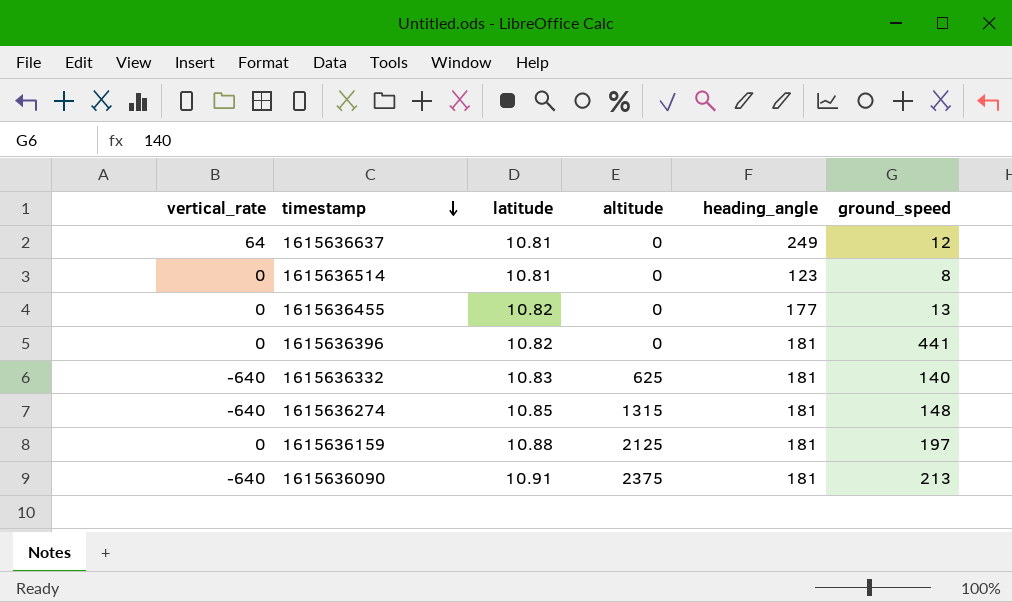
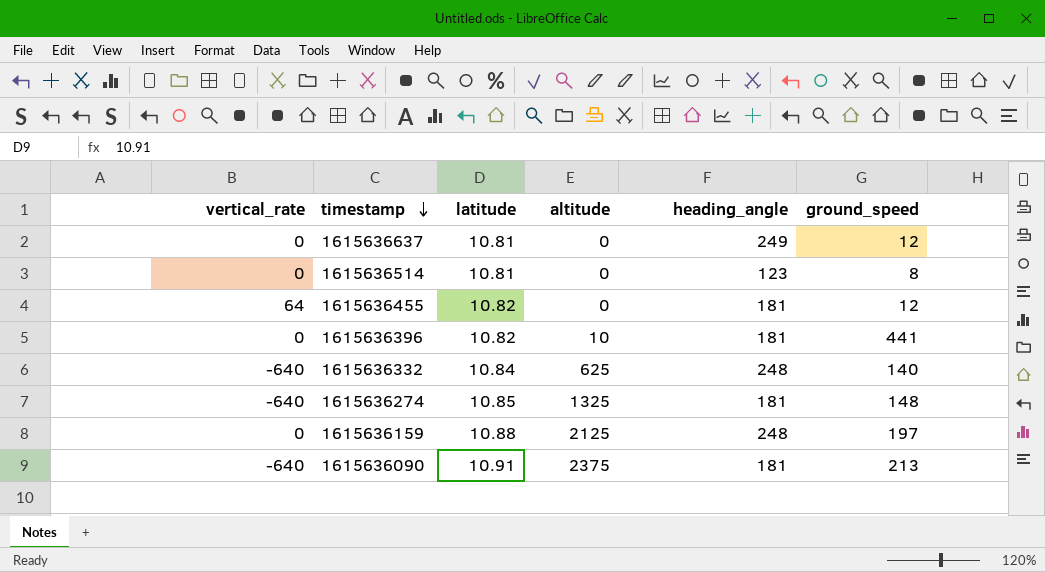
1615636637 | vertical_rate: 64 -> 0
1615636455 | vertical_rate: 0 -> 64
1615636455 | heading_angle: 177 -> 181
1615636455 | ground_speed: 13 -> 12
1615636396 | altitude: 0 -> 10
1615636332 | latitude: 10.83 -> 10.84
1615636332 | heading_angle: 181 -> 248
1615636274 | altitude: 1315 -> 1325
1615636159 | heading_angle: 181 -> 248

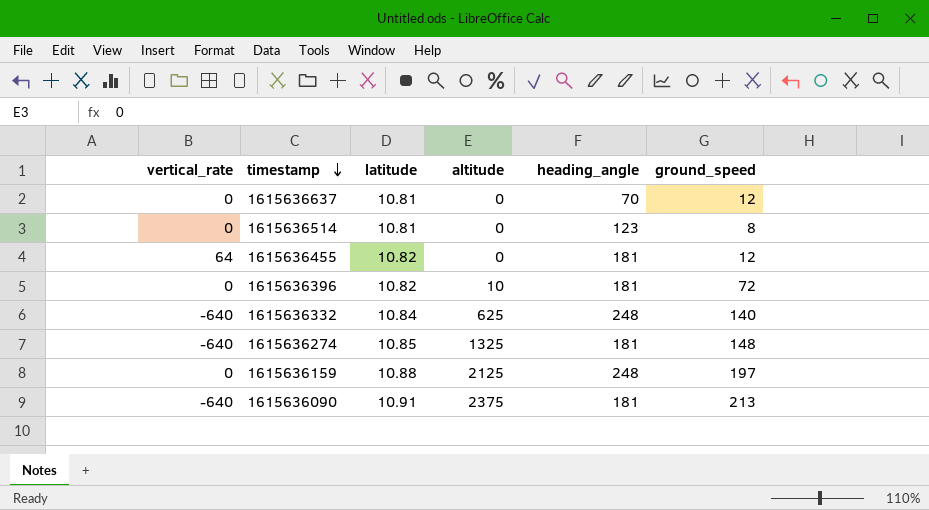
1615636637 | heading_angle: 249 -> 70
1615636396 | ground_speed: 441 -> 72

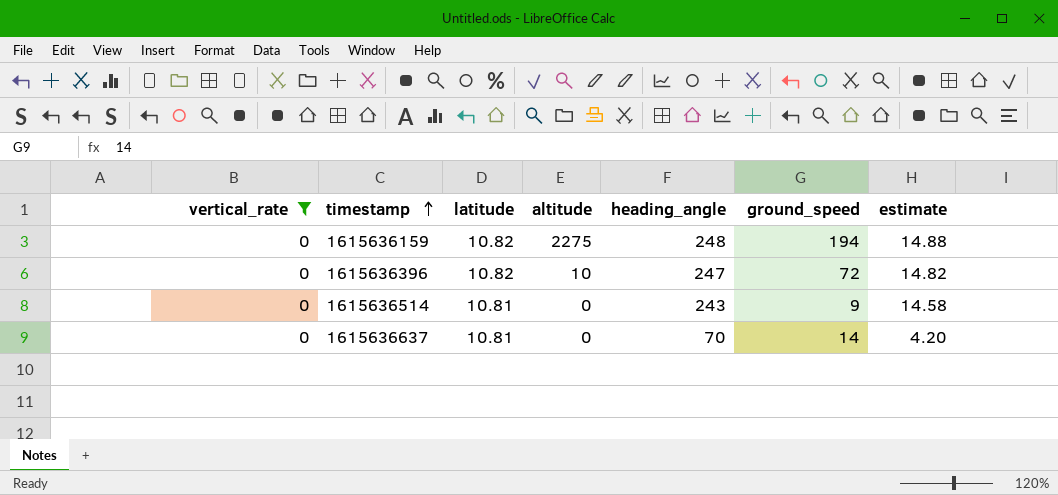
filter: none -> vertical_rate = 0
row order: timestamp descending -> timestamp ascending
column estimate | formula: none -> [heading_angle] * 0.06
1615636159 | latitude: 10.88 -> 10.82
1615636159 | altitude: 2125 -> 2275
1615636159 | ground_speed: 197 -> 194
1615636396 | heading_angle: 181 -> 247
1615636514 | heading_angle: 123 -> 243
1615636514 | ground_speed: 8 -> 9
1615636637 | ground_speed: 12 -> 14

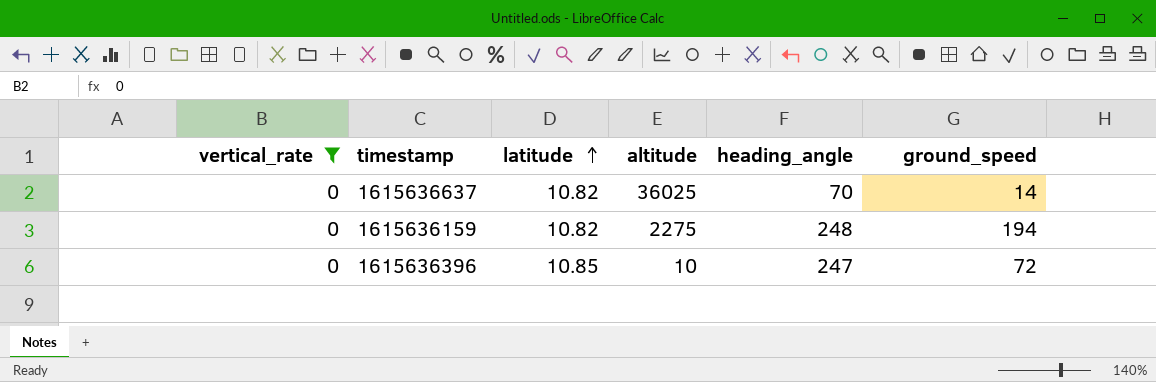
row order: timestamp ascending -> latitude ascending
column estimate | formula: [heading_angle] * 0.06 -> none
row 1615636514: 0 | 10.81 | 0 | 243 | 9 | 14.58 -> none
1615636637 | latitude: 10.81 -> 10.82
1615636637 | altitude: 0 -> 36025
1615636396 | latitude: 10.82 -> 10.85

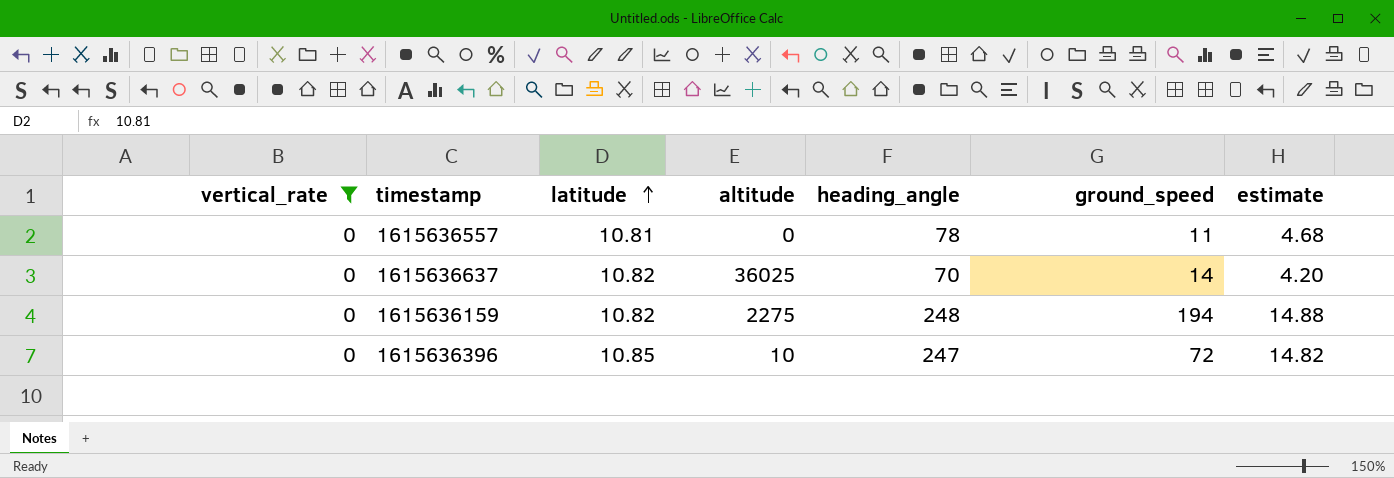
column estimate | formula: none -> [heading_angle] * 0.06
row 1615636557: none -> 0 | 10.81 | 0 | 78 | 11 | 4.68

